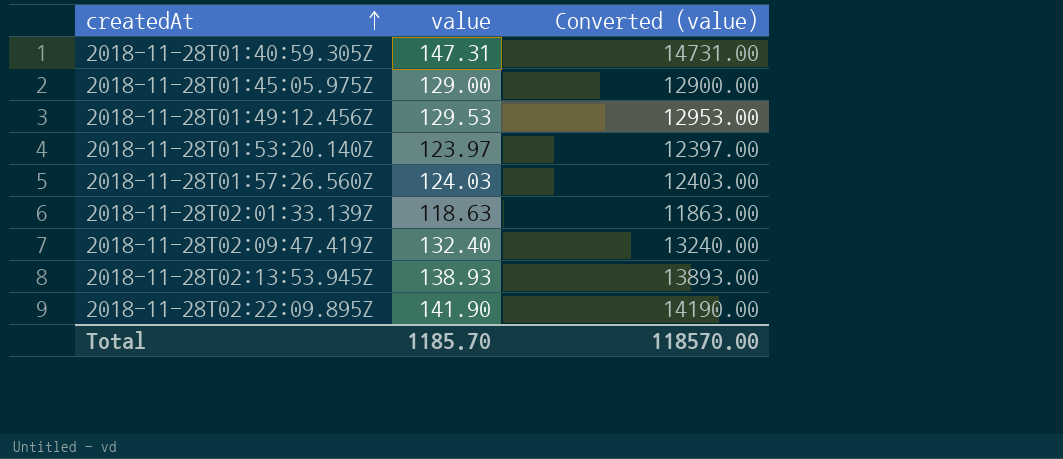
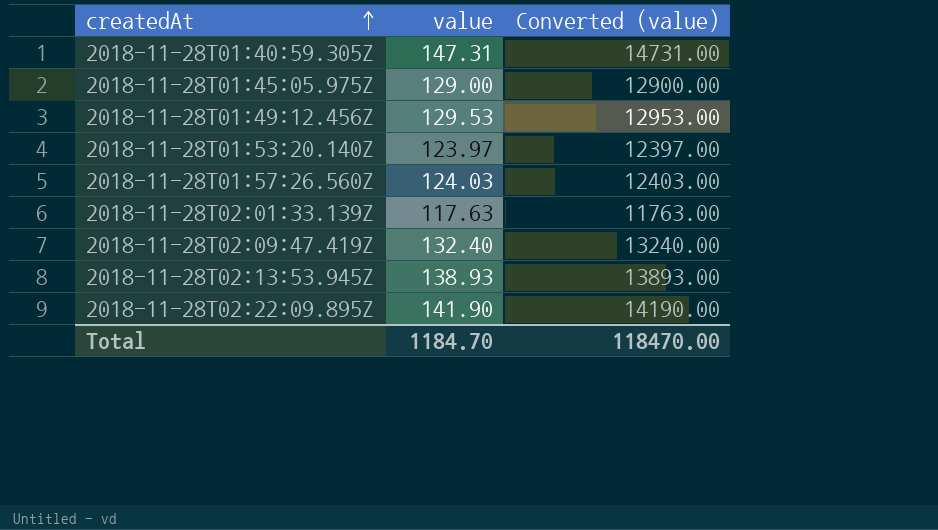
2018-11-28T02:01:33.139Z | value: 118.63 -> 117.63
2018-11-28T02:01:33.139Z | Converted (value): 11863.00 -> 11763.00
Total | value: 1185.70 -> 1184.70
Total | Converted (value): 118570.00 -> 118470.00

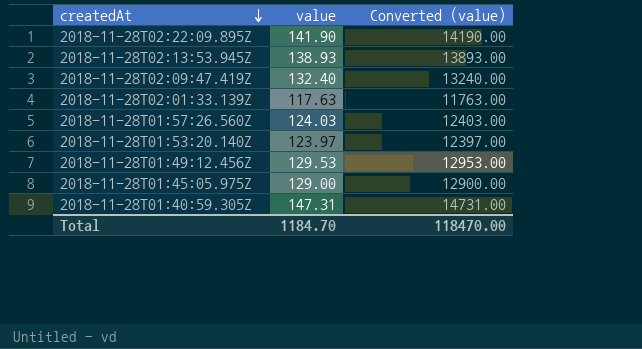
row order: createdAt ascending -> createdAt descending

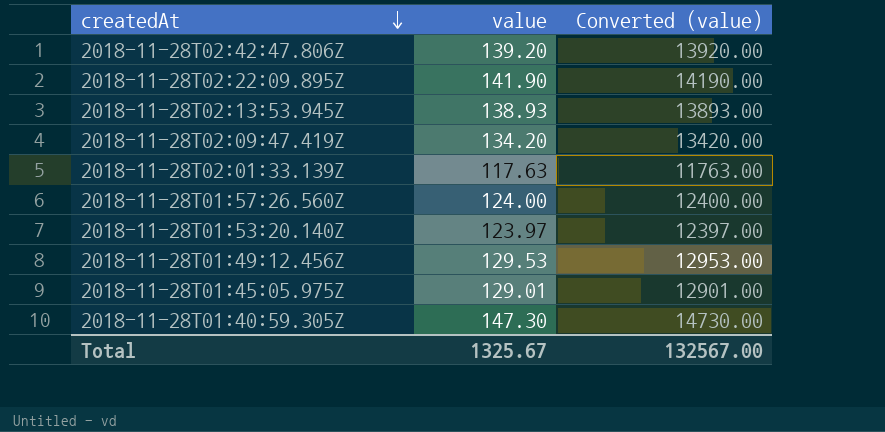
row 2018-11-28T02:42:47.806Z: none -> 139.20 | 13920.00
2018-11-28T02:09:47.419Z | value: 132.40 -> 134.20
2018-11-28T02:09:47.419Z | Converted (value): 13240.00 -> 13420.00
2018-11-28T01:57:26.560Z | value: 124.03 -> 124.00
2018-11-28T01:57:26.560Z | Converted (value): 12403.00 -> 12400.00
2018-11-28T01:45:05.975Z | value: 129.00 -> 129.01
2018-11-28T01:45:05.975Z | Converted (value): 12900.00 -> 12901.00
2018-11-28T01:40:59.305Z | value: 147.31 -> 147.30
2018-11-28T01:40:59.305Z | Converted (value): 14731.00 -> 14730.00
Total | value: 1184.70 -> 1325.67
Total | Converted (value): 118470.00 -> 132567.00

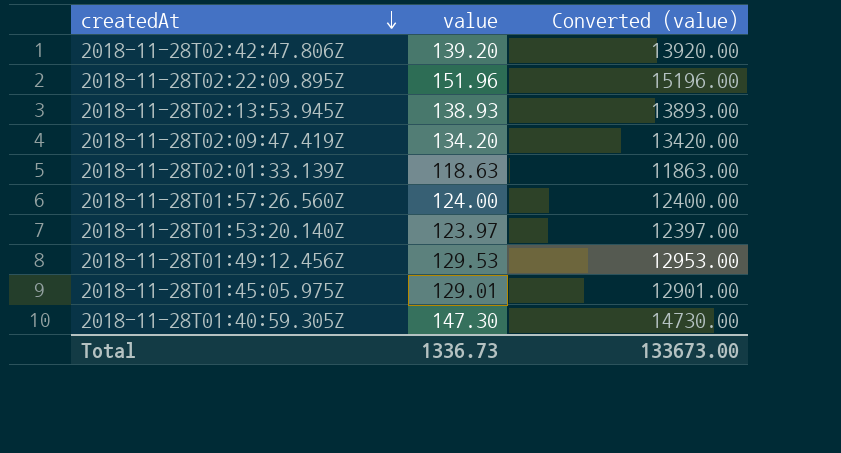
2018-11-28T02:22:09.895Z | value: 141.90 -> 151.96
2018-11-28T02:22:09.895Z | Converted (value): 14190.00 -> 15196.00
2018-11-28T02:01:33.139Z | value: 117.63 -> 118.63
2018-11-28T02:01:33.139Z | Converted (value): 11763.00 -> 11863.00
Total | value: 1325.67 -> 1336.73
Total | Converted (value): 132567.00 -> 133673.00

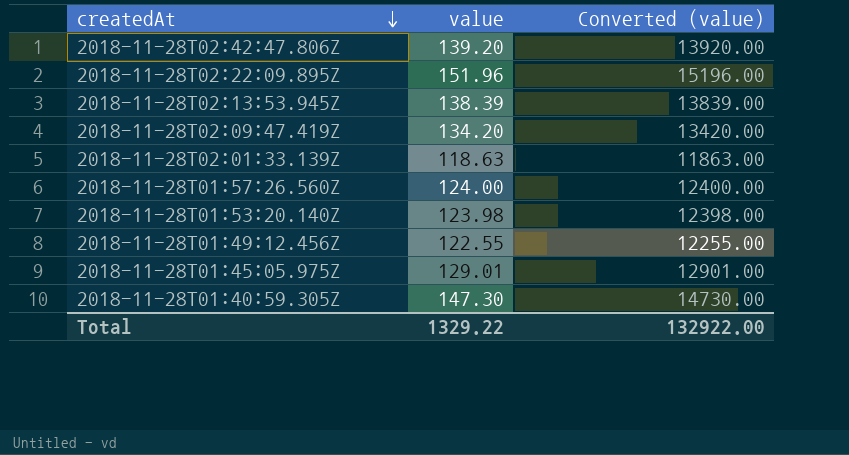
2018-11-28T02:13:53.945Z | value: 138.93 -> 138.39
2018-11-28T02:13:53.945Z | Converted (value): 13893.00 -> 13839.00
2018-11-28T01:53:20.140Z | value: 123.97 -> 123.98
2018-11-28T01:53:20.140Z | Converted (value): 12397.00 -> 12398.00
2018-11-28T01:49:12.456Z | value: 129.53 -> 122.55
2018-11-28T01:49:12.456Z | Converted (value): 12953.00 -> 12255.00
Total | value: 1336.73 -> 1329.22
Total | Converted (value): 133673.00 -> 132922.00

